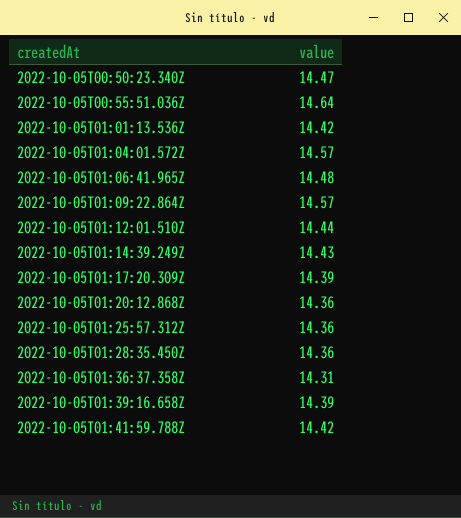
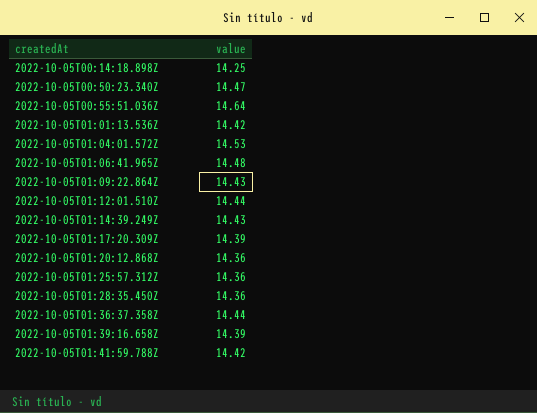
row 2022-10-05T00:14:18.898Z: none -> 14.25
2022-10-05T01:04:01.572Z | value: 14.57 -> 14.53
2022-10-05T01:09:22.864Z | value: 14.57 -> 14.43
2022-10-05T01:36:37.358Z | value: 14.31 -> 14.44

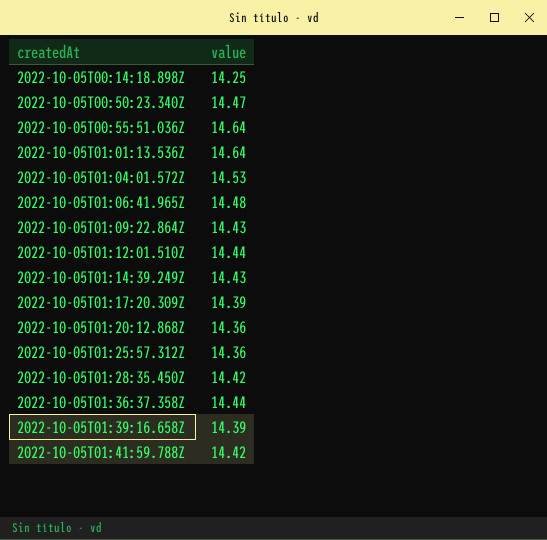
2022-10-05T01:01:13.536Z | value: 14.42 -> 14.64
2022-10-05T01:28:35.450Z | value: 14.36 -> 14.42

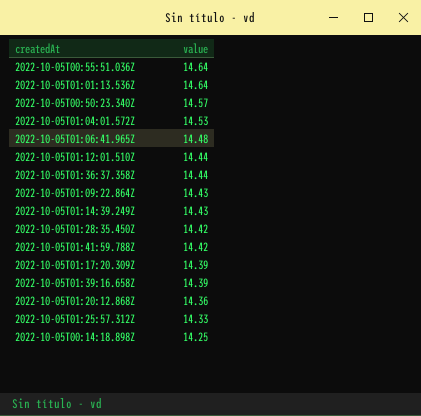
row order: createdAt ascending -> value descending
2022-10-05T00:50:23.340Z | value: 14.47 -> 14.57
2022-10-05T01:25:57.312Z | value: 14.36 -> 14.33

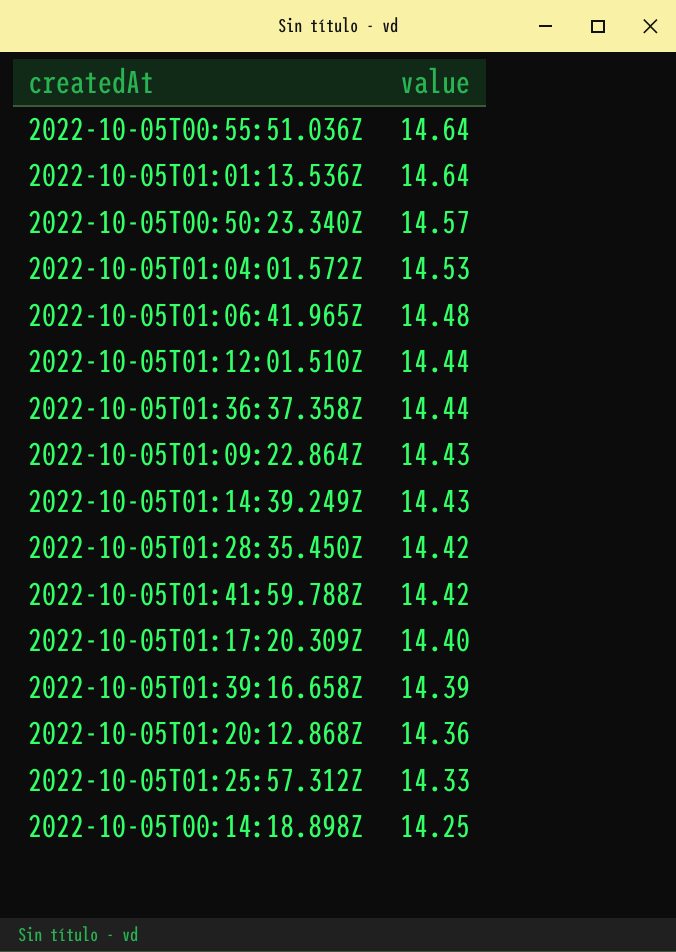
2022-10-05T01:17:20.309Z | value: 14.39 -> 14.40

